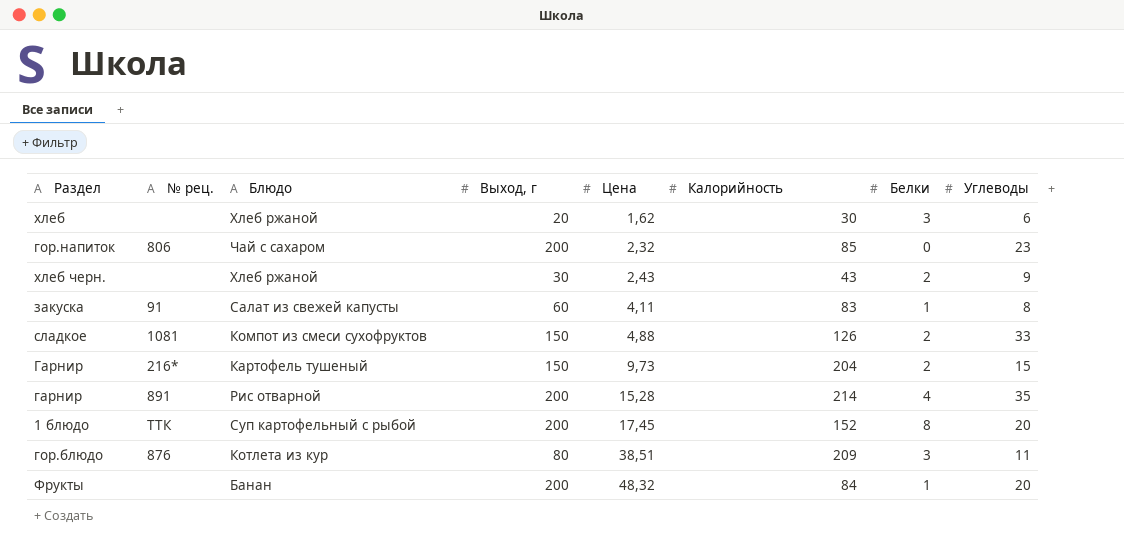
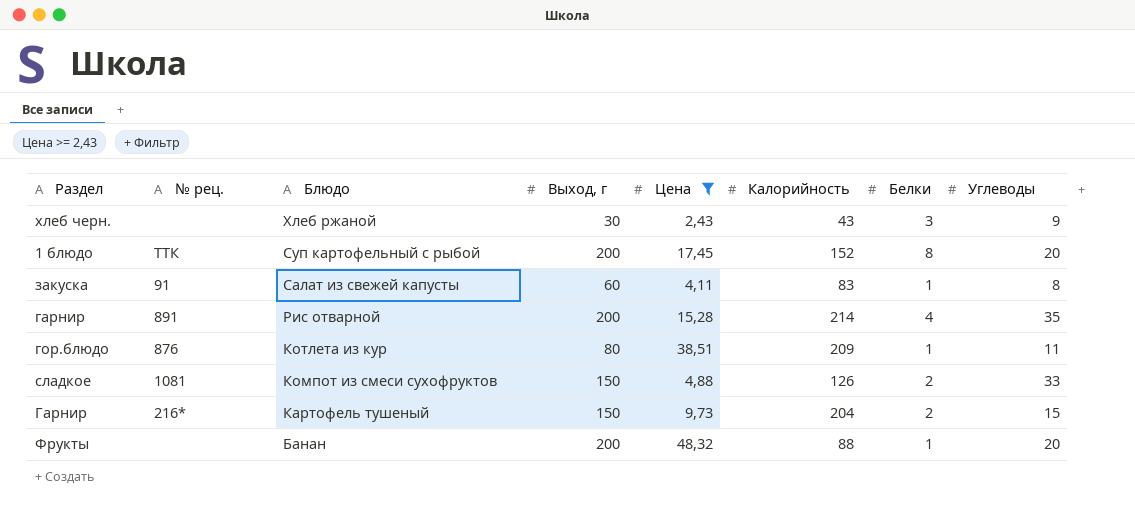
filter: none -> Цена >= 2,43
row order: Цена ascending -> Блюдо descending
хлеб черн. | Белки: 2 -> 3
гор.блюдо | Белки: 3 -> 1
Фрукты | Калорийность: 84 -> 88

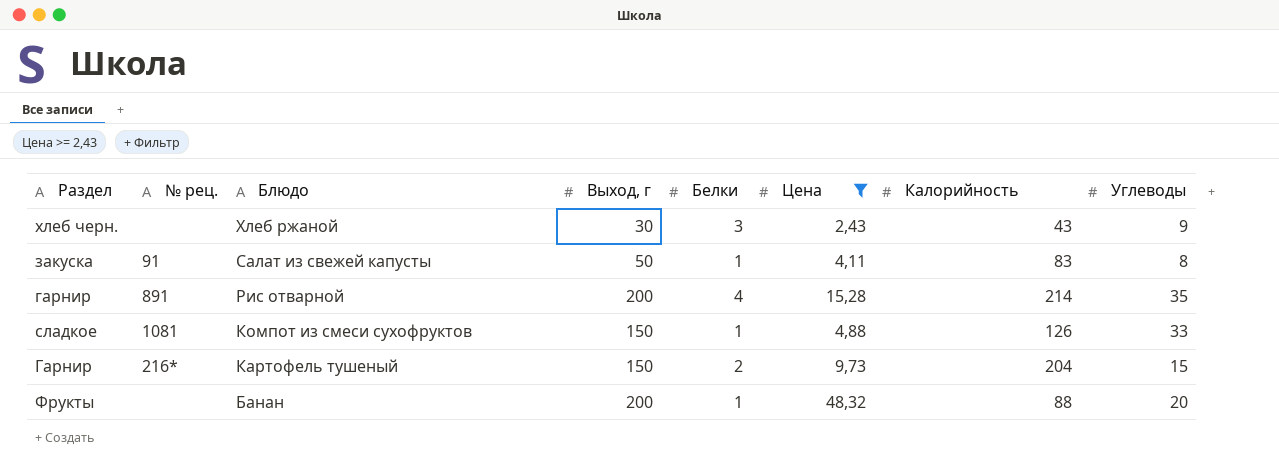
column Белки | position: 7 -> 5
row 1 блюдо: ТТК | Суп картофельный с рыбой | 200 | 17,45 | 152 | 8 | 20 -> none
row гор.блюдо: 876 | Котлета из кур | 80 | 38,51 | 209 | 1 | 11 -> none
закуска | Выход, г: 60 -> 50
сладкое | Белки: 2 -> 1

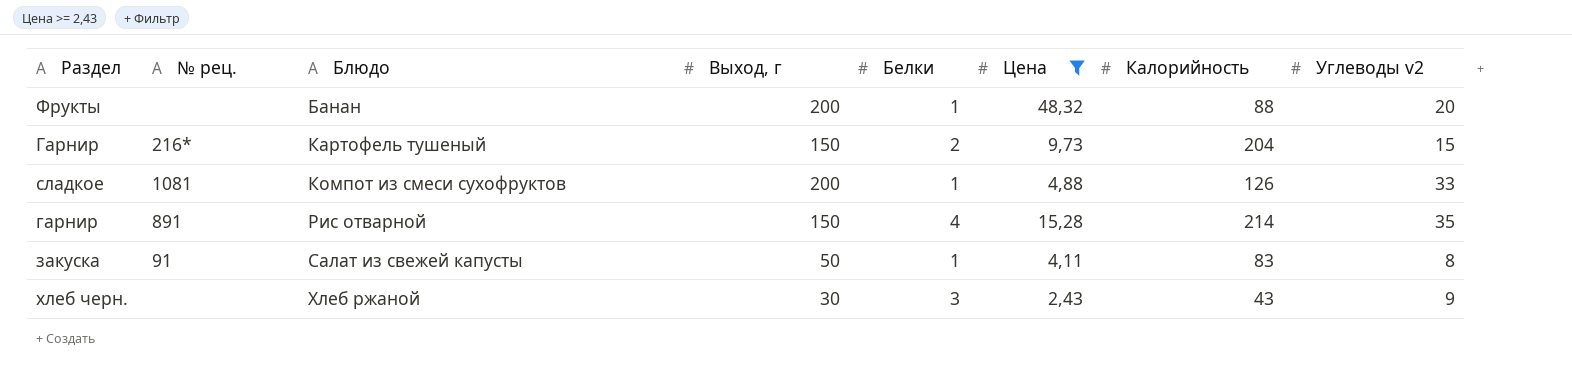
row order: Блюдо descending -> Блюдо ascending
column name: Углеводы -> Углеводы v2
сладкое | Выход, г: 150 -> 200
гарнир | Выход, г: 200 -> 150

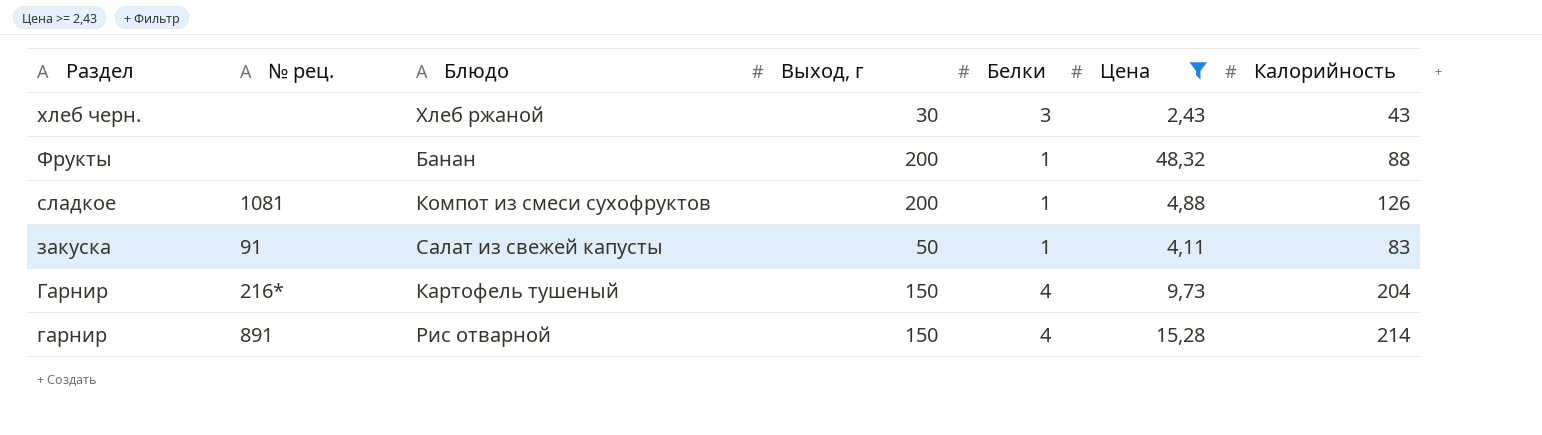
row order: Блюдо ascending -> Раздел descending
column Углеводы v2 | position: 8 -> none
Гарнир | Белки: 2 -> 4

